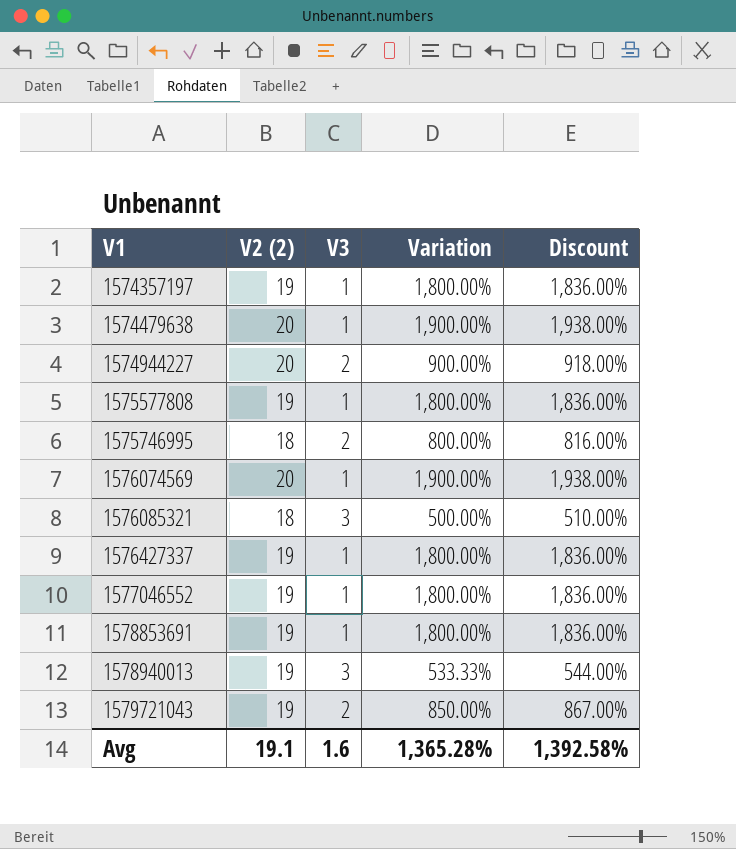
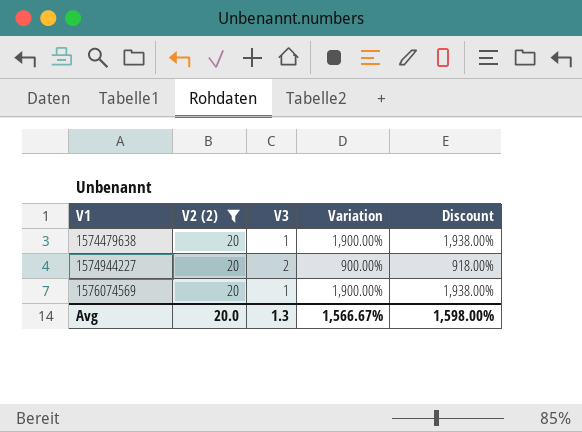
filter: none -> V2 (2) = 20
Avg | V2 (2): 19.1 -> 20.0
Avg | V3: 1.6 -> 1.3
Avg | Variation: 1,365.28% -> 1,566.67%
Avg | Discount: 1,392.58% -> 1,598.00%

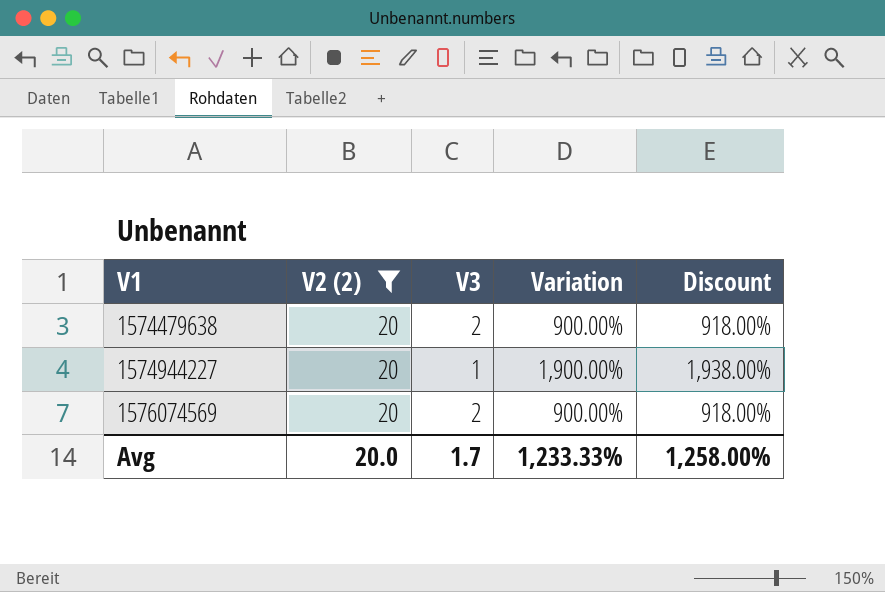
1574479638 | V3: 1 -> 2
1574479638 | Variation: 1,900.00% -> 900.00%
1574479638 | Discount: 1,938.00% -> 918.00%
1574944227 | V3: 2 -> 1
1574944227 | Variation: 900.00% -> 1,900.00%
1574944227 | Discount: 918.00% -> 1,938.00%
1576074569 | V3: 1 -> 2
1576074569 | Variation: 1,900.00% -> 900.00%
1576074569 | Discount: 1,938.00% -> 918.00%
Avg | V3: 1.3 -> 1.7
Avg | Variation: 1,566.67% -> 1,233.33%
Avg | Discount: 1,598.00% -> 1,258.00%

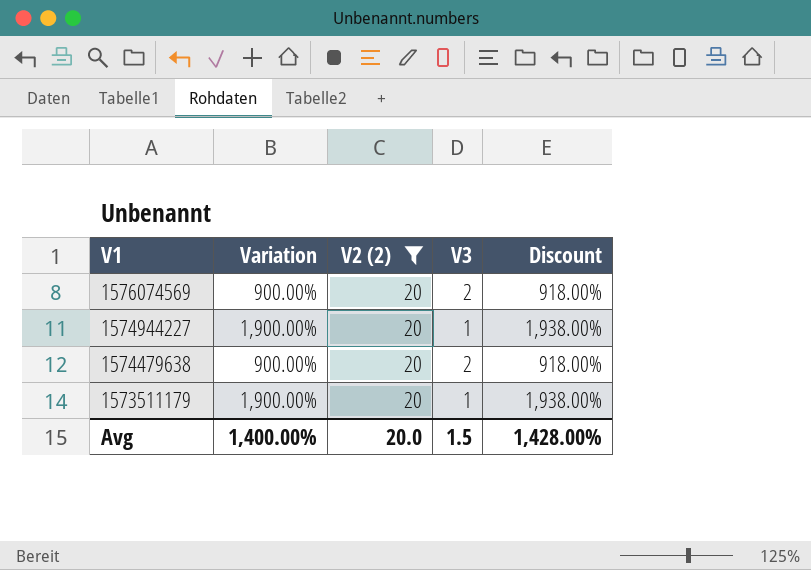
row order: V1 ascending -> V1 descending
column Variation | position: 4 -> 2
row 1573511179: none -> 1,900.00% | 20 | 1 | 1,938.00%
Avg | Variation: 1,233.33% -> 1,400.00%
Avg | V3: 1.7 -> 1.5
Avg | Discount: 1,258.00% -> 1,428.00%

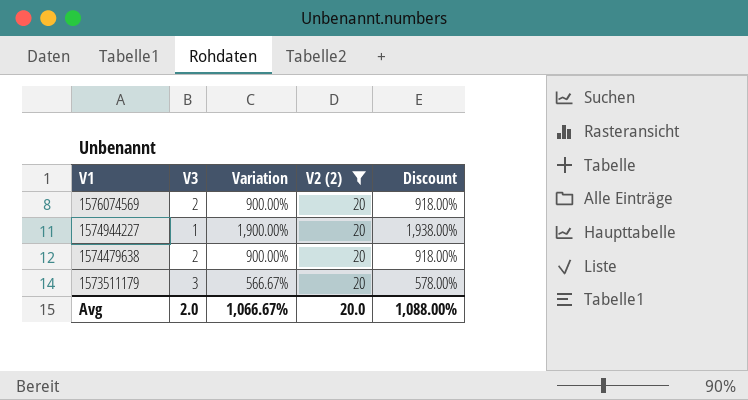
column V3 | position: 4 -> 2
1573511179 | V3: 1 -> 3
1573511179 | Variation: 1,900.00% -> 566.67%
1573511179 | Discount: 1,938.00% -> 578.00%
Avg | V3: 1.5 -> 2.0
Avg | Variation: 1,400.00% -> 1,066.67%
Avg | Discount: 1,428.00% -> 1,088.00%

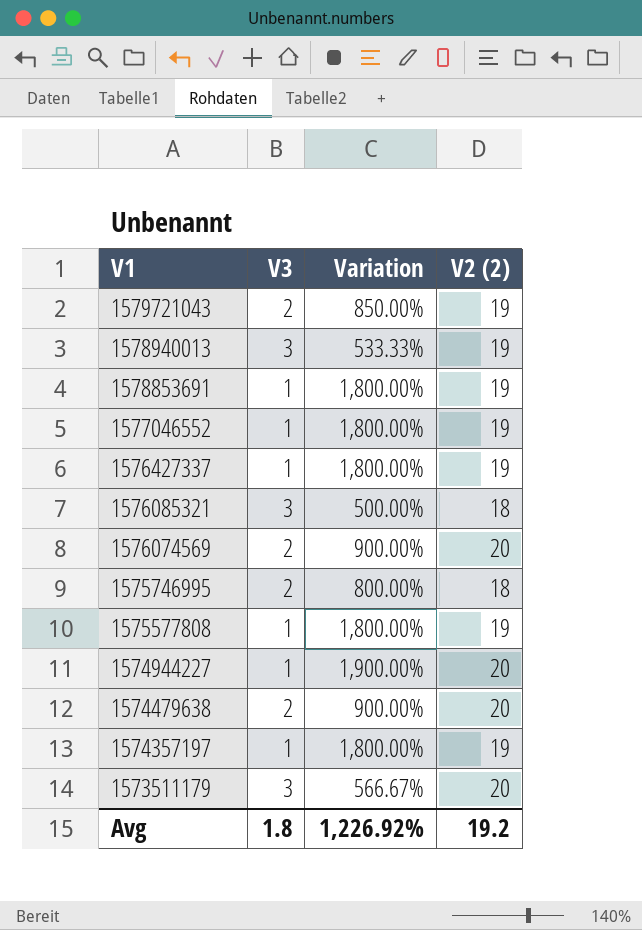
filter: V2 (2) = 20 -> none
column Discount | formula: [Variation] * 1.02 -> none
Avg | V3: 2.0 -> 1.8
Avg | Variation: 1,066.67% -> 1,226.92%
Avg | V2 (2): 20.0 -> 19.2

